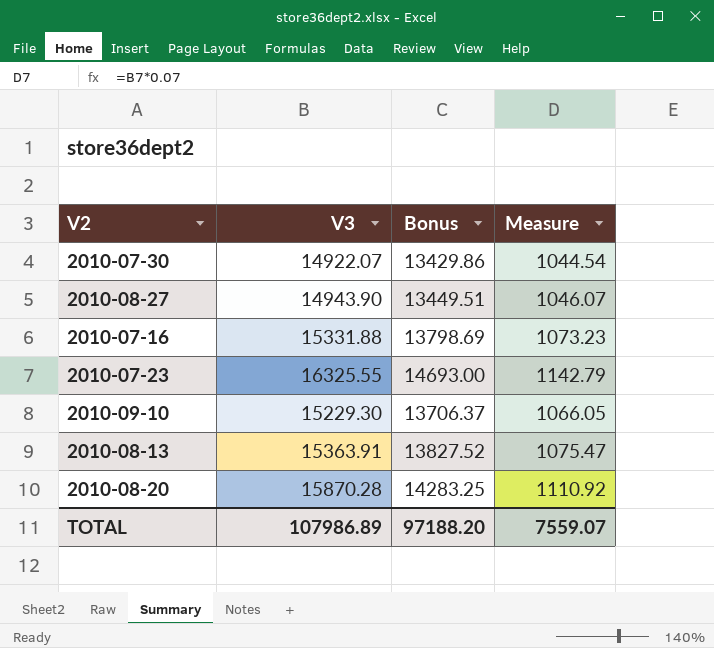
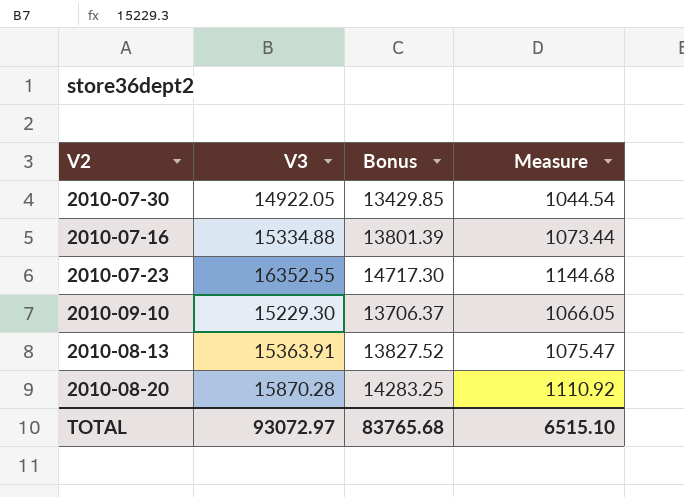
row 2010-08-27: 14943.90 | 13449.51 | 1046.07 -> none
2010-07-30 | V3: 14922.07 -> 14922.05
2010-07-30 | Bonus: 13429.86 -> 13429.85
2010-07-16 | V3: 15331.88 -> 15334.88
2010-07-16 | Bonus: 13798.69 -> 13801.39
2010-07-16 | Measure: 1073.23 -> 1073.44
2010-07-23 | V3: 16325.55 -> 16352.55
2010-07-23 | Bonus: 14693.00 -> 14717.30
2010-07-23 | Measure: 1142.79 -> 1144.68
TOTAL | V3: 107986.89 -> 93072.97
TOTAL | Bonus: 97188.20 -> 83765.68
TOTAL | Measure: 7559.07 -> 6515.10

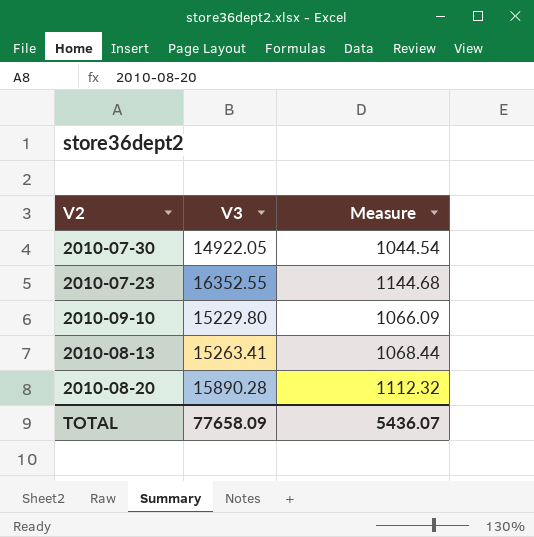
column Bonus | formula: [V3] * 0.9 -> none
row 2010-07-16: 15334.88 | 13801.39 | 1073.44 -> none
2010-09-10 | V3: 15229.30 -> 15229.80
2010-09-10 | Measure: 1066.05 -> 1066.09
2010-08-13 | V3: 15363.91 -> 15263.41
2010-08-13 | Measure: 1075.47 -> 1068.44
2010-08-20 | V3: 15870.28 -> 15890.28
2010-08-20 | Measure: 1110.92 -> 1112.32
TOTAL | V3: 93072.97 -> 77658.09
TOTAL | Measure: 6515.10 -> 5436.07

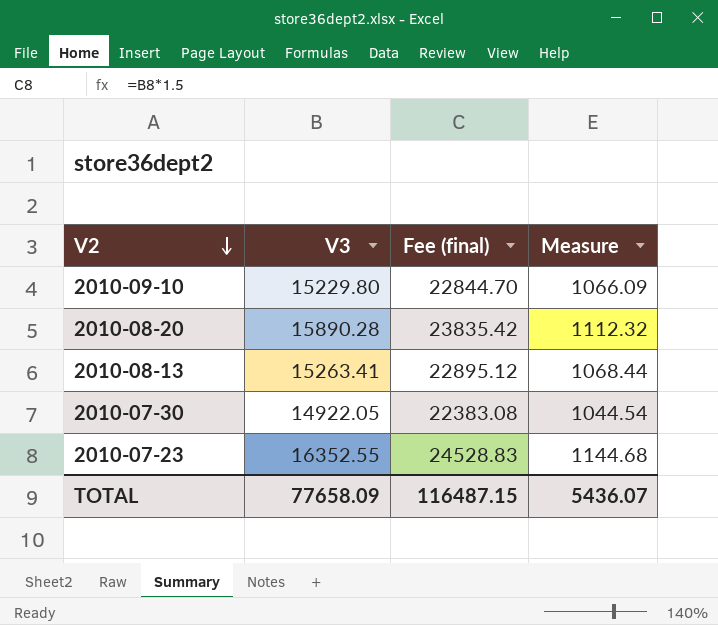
row order: none -> V2 descending
column Fee (final) | formula: none -> [V3] * 1.5

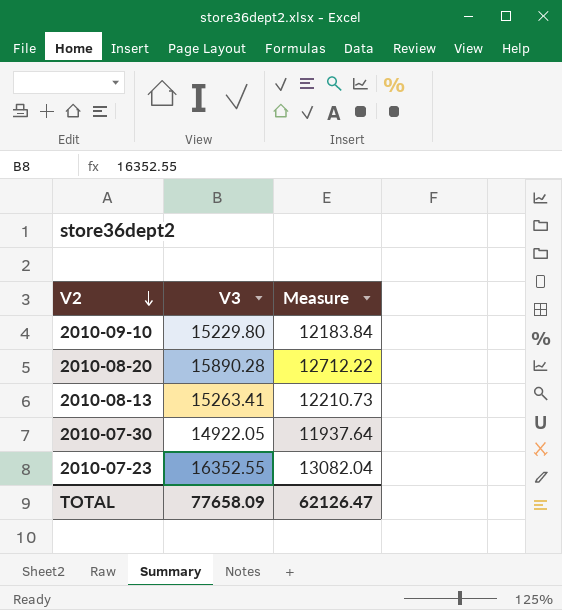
column Fee (final) | formula: [V3] * 1.5 -> none
column Measure | formula: [V3] * 0.07 -> [V3] * 0.8
TOTAL | Measure: 5436.07 -> 62126.47

